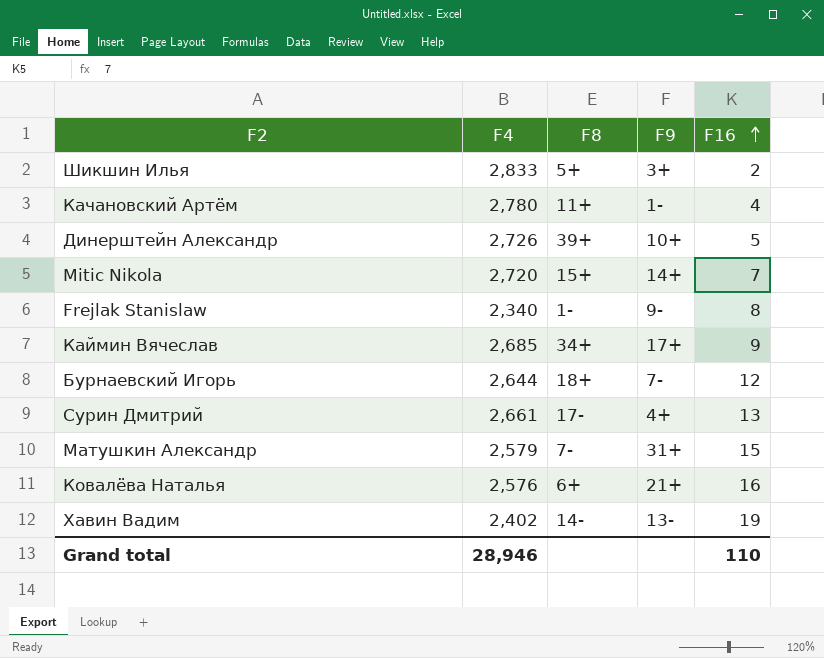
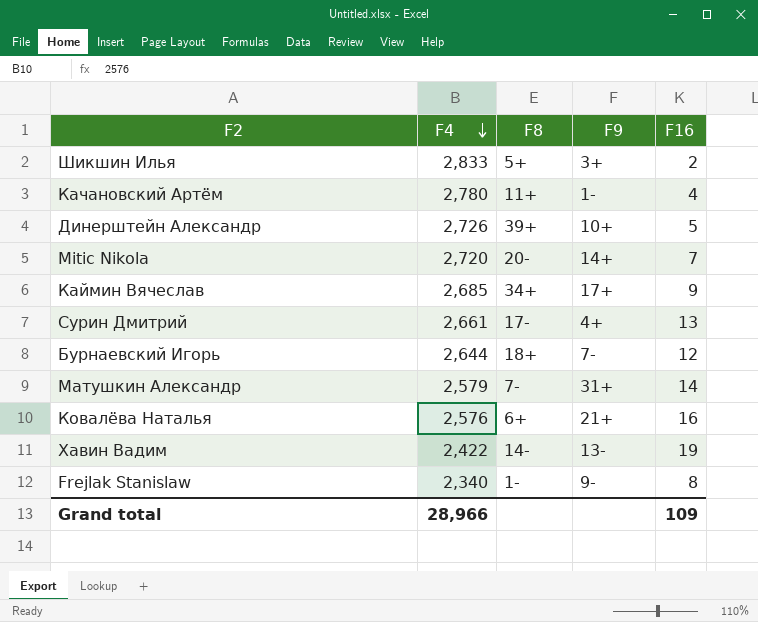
row order: F16 ascending -> F4 descending
Mitic Nikola | F8: 15+ -> 20-
Матушкин Александр | F16: 15 -> 14
Хавин Вадим | F4: 2,402 -> 2,422
Grand total | F4: 28,946 -> 28,966
Grand total | F16: 110 -> 109

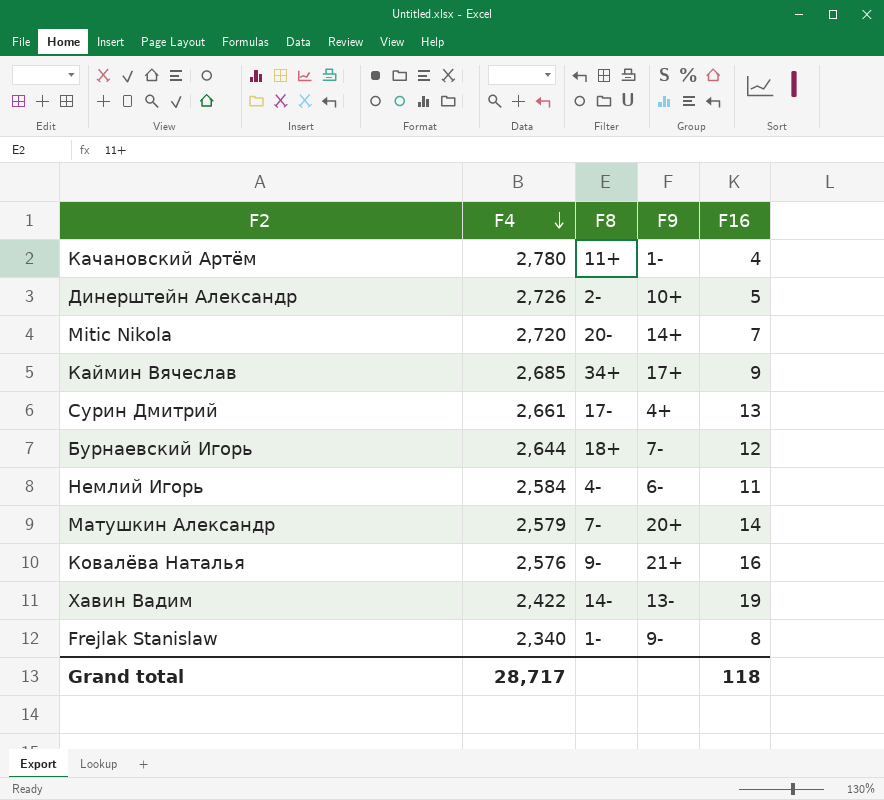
row Шикшин Илья: 2,833 | 5+ | 3+ | 2 -> none
Динерштейн Александр | F8: 39+ -> 2-
row Немлий Игорь: none -> 2,584 | 4- | 6- | 11
Матушкин Александр | F9: 31+ -> 20+
Ковалёва Наталья | F8: 6+ -> 9-
Grand total | F4: 28,966 -> 28,717
Grand total | F16: 109 -> 118

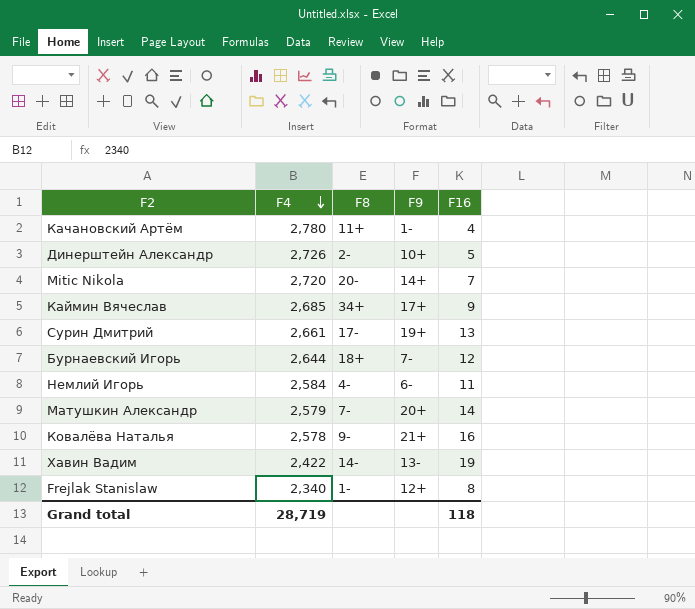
Сурин Дмитрий | F9: 4+ -> 19+
Ковалёва Наталья | F4: 2,576 -> 2,578
Frejlak Stanislaw | F9: 9- -> 12+
Grand total | F4: 28,717 -> 28,719

